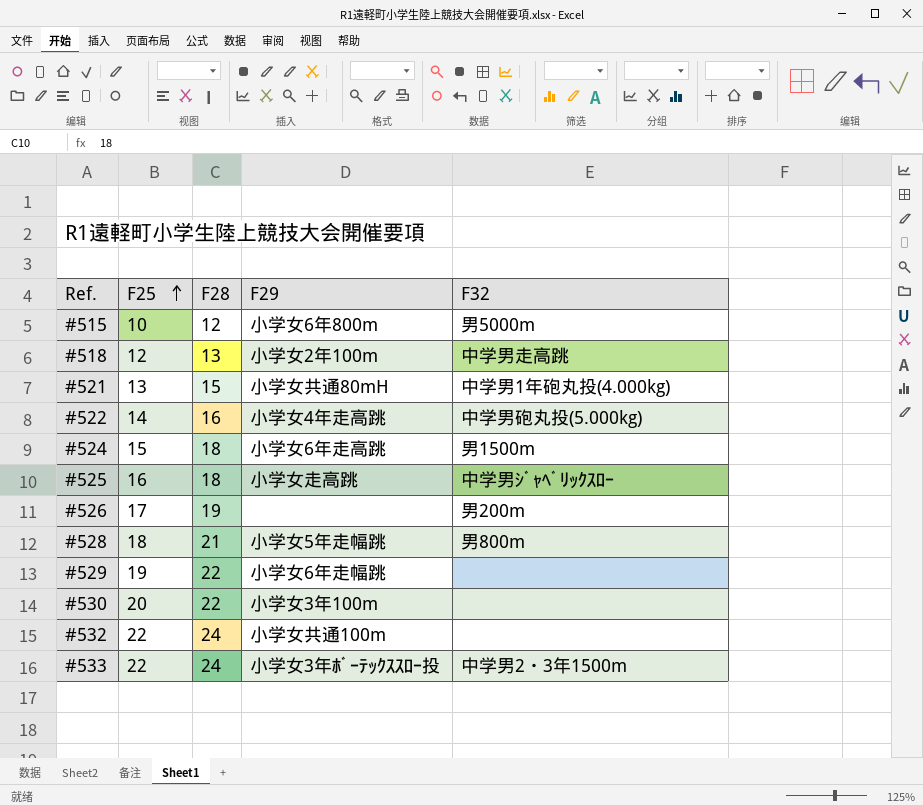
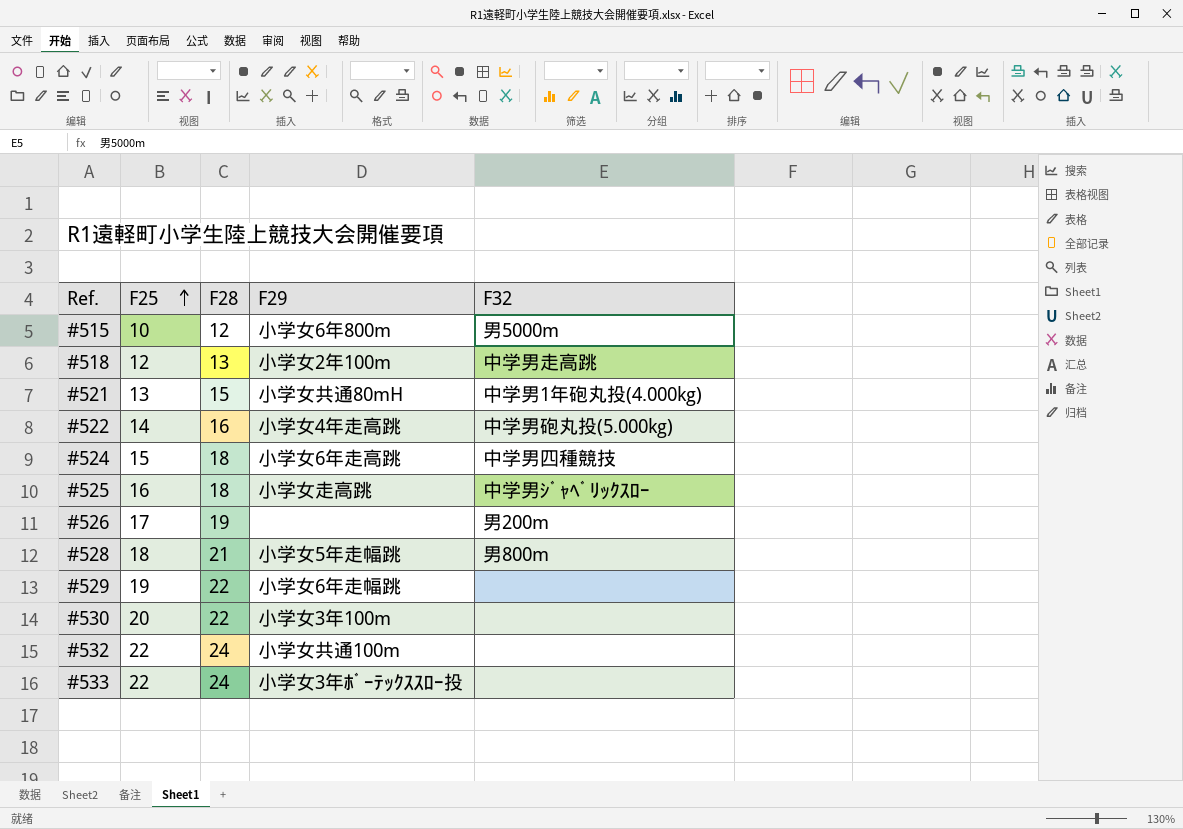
#524 | F32: 男1500m -> 中学男四種競技
#533 | F32: 中学男2・3年1500m -> none

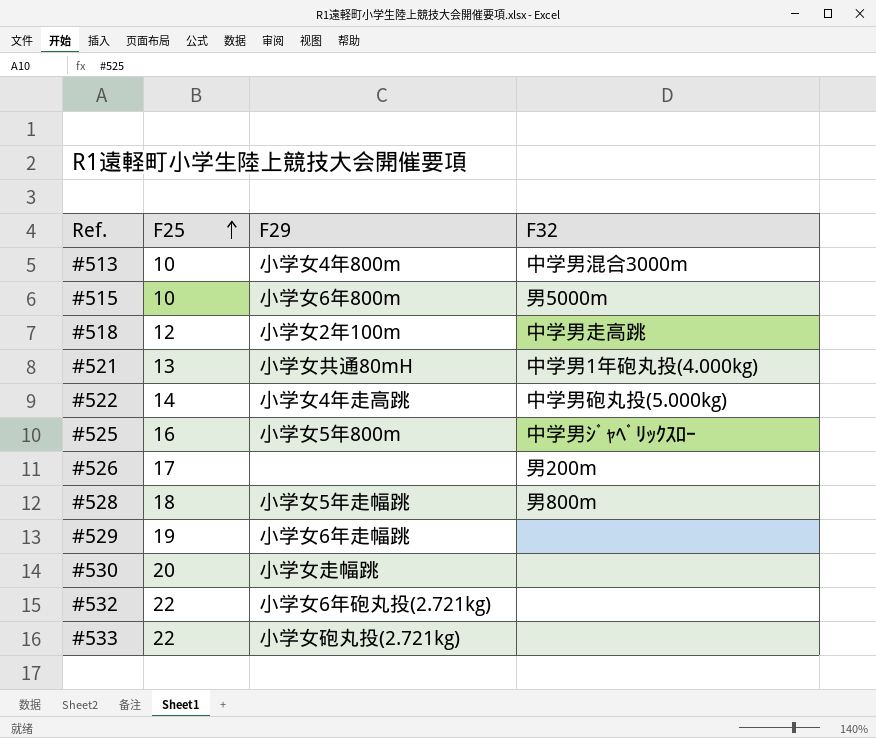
column F28 | position: 3 -> none
row #524: 15 | 18 | 小学女6年走高跳 | 中学男四種競技 -> none
row #513: none -> 10 | 小学女4年800m | 中学男混合3000m
#525 | F29: 小学女走高跳 -> 小学女5年800m
#530 | F29: 小学女3年100m -> 小学女走幅跳
#532 | F29: 小学女共通100m -> 小学女6年砲丸投(2.721kg)
#533 | F29: 小学女3年ﾎﾞｰﾃｯｸｽｽﾛｰ投 -> 小学女砲丸投(2.721kg)

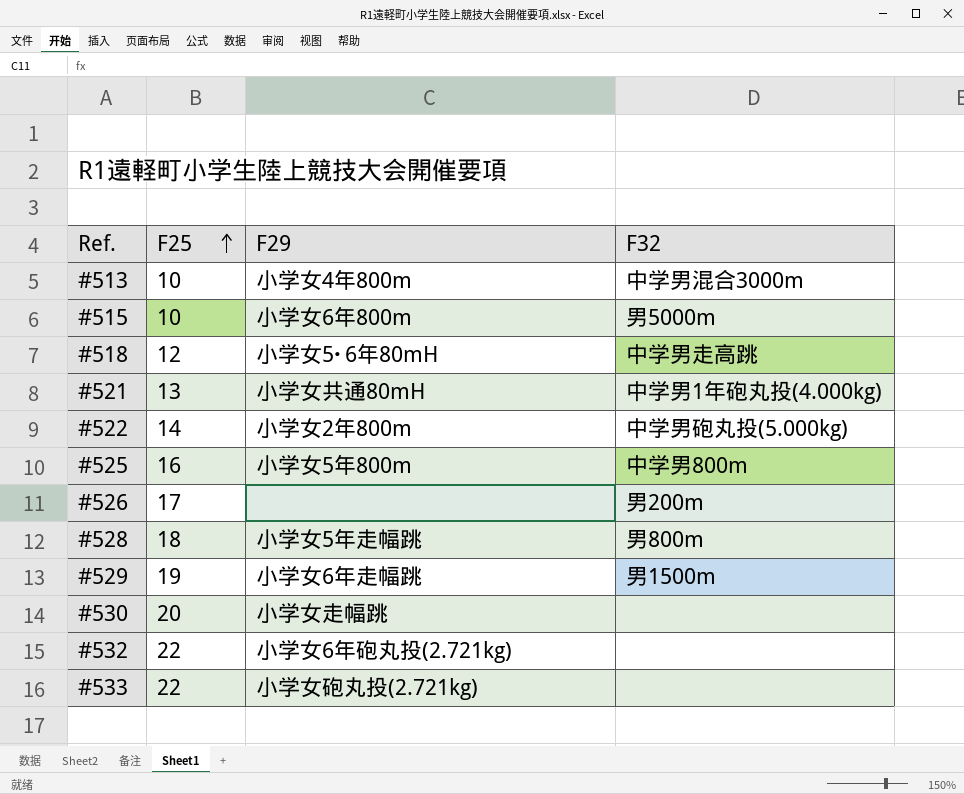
#518 | F29: 小学女2年100m -> 小学女5･6年80mH
#522 | F29: 小学女4年走高跳 -> 小学女2年800m
#525 | F32: 中学男ｼﾞｬﾍﾞﾘｯｸｽﾛｰ -> 中学男800m
#529 | F32: none -> 男1500m

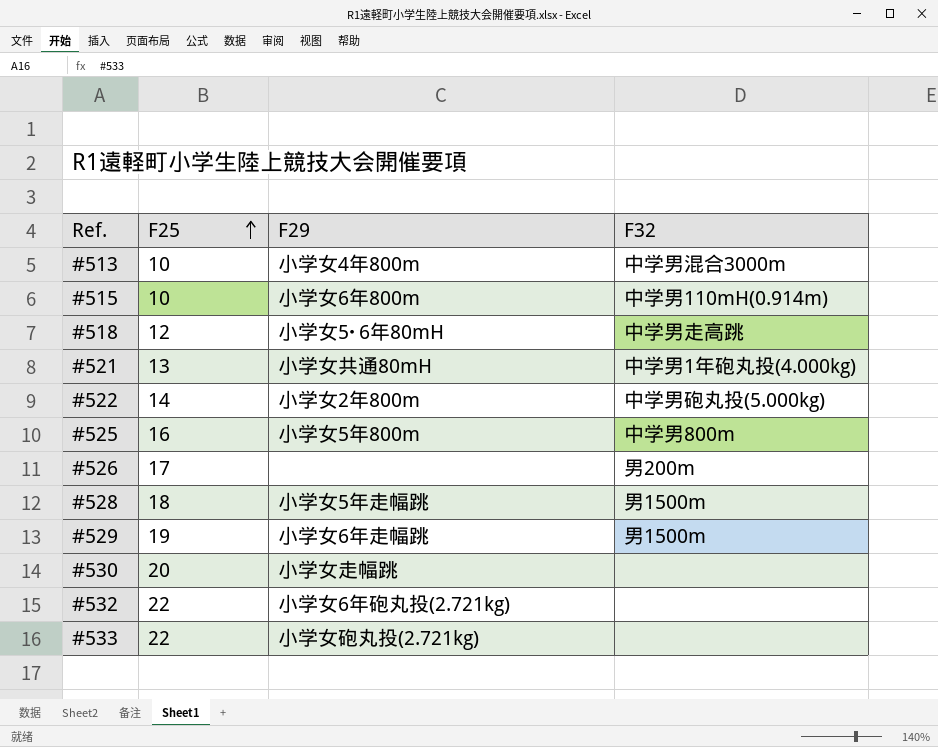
#515 | F32: 男5000m -> 中学男110mH(0.914m)
#528 | F32: 男800m -> 男1500m

